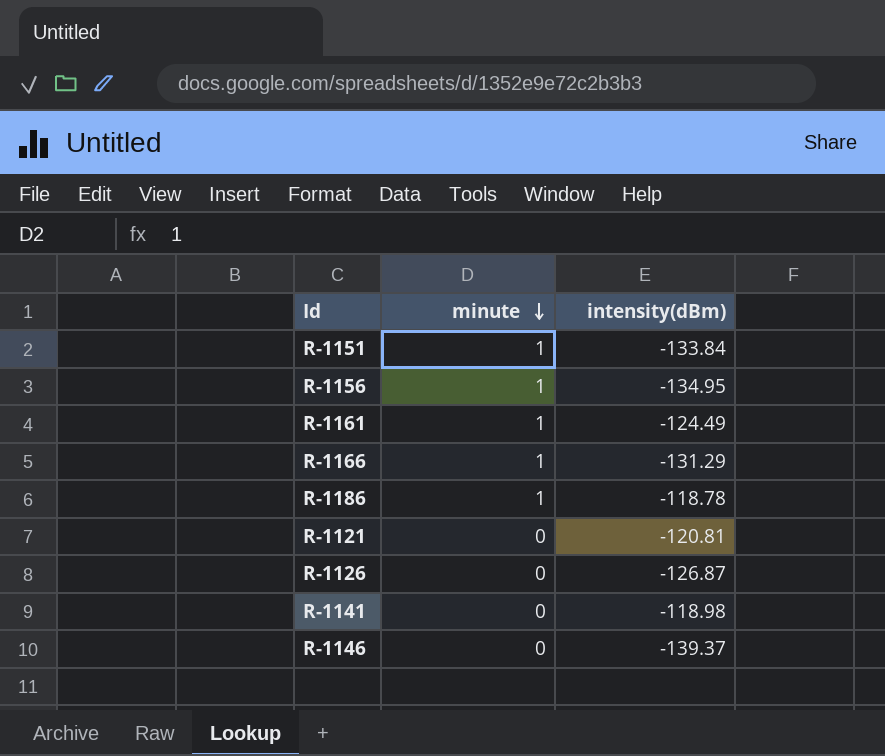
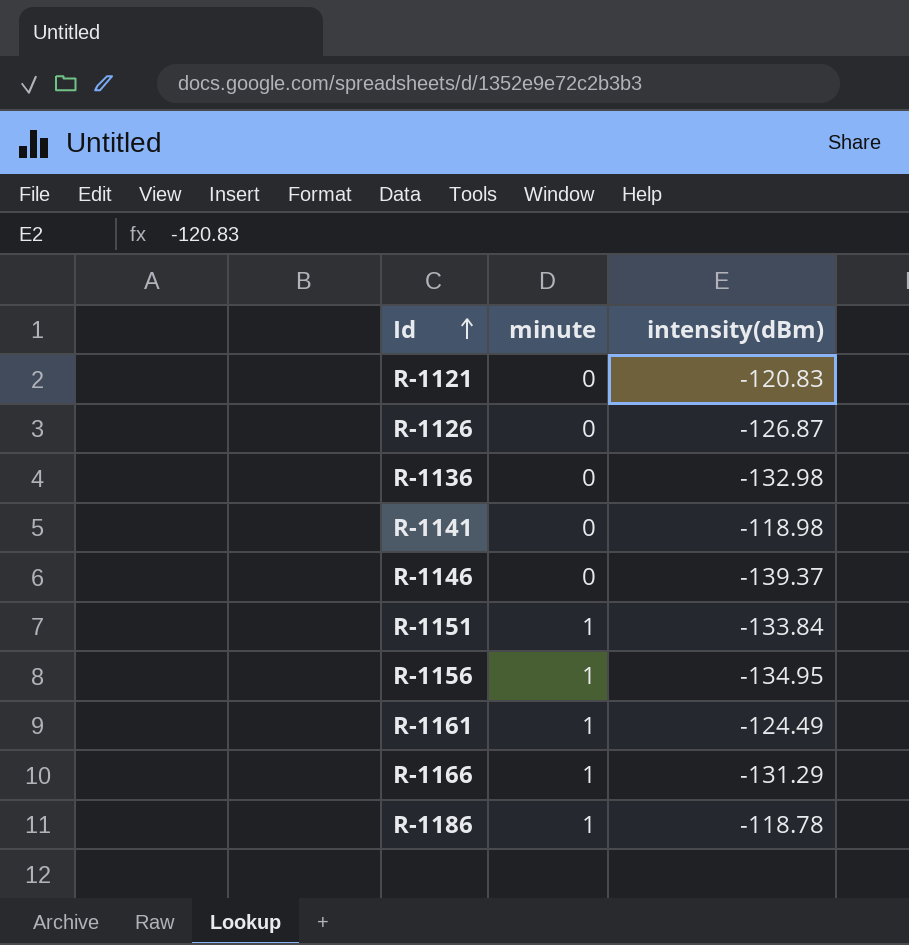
row order: minute descending -> Id ascending
R-1121 | intensity(dBm): -120.81 -> -120.83
row R-1136: none -> 0 | -132.98

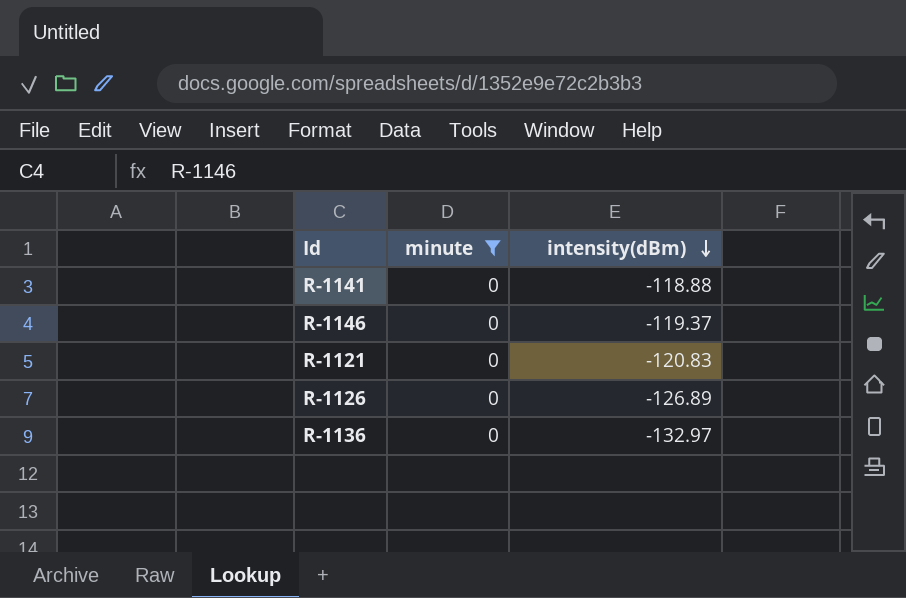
filter: none -> minute = 0
row order: Id ascending -> intensity(dBm) descending
R-1141 | intensity(dBm): -118.98 -> -118.88
R-1146 | intensity(dBm): -139.37 -> -119.37
R-1126 | intensity(dBm): -126.87 -> -126.89
R-1136 | intensity(dBm): -132.98 -> -132.97

